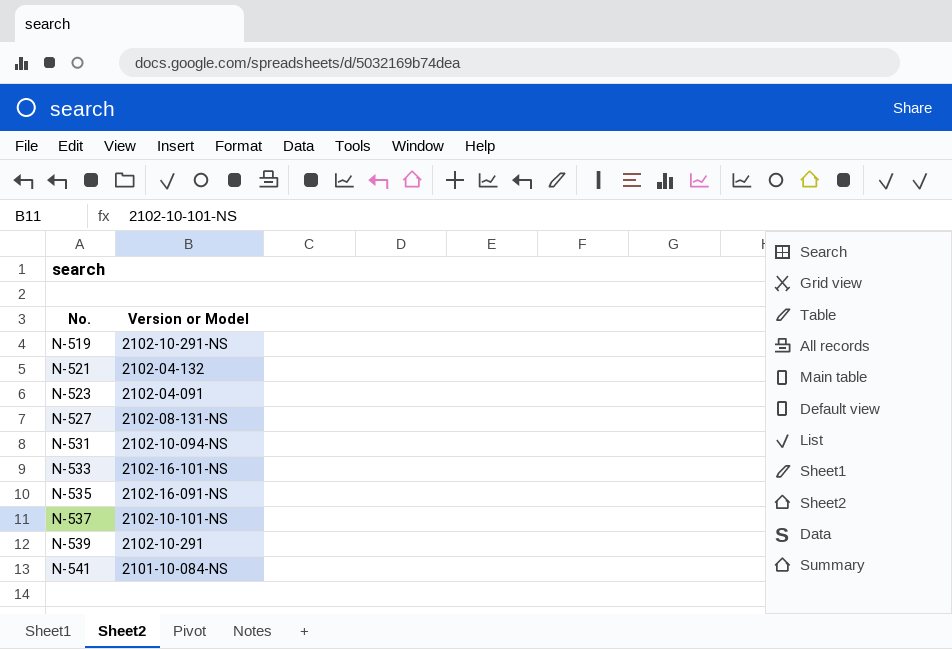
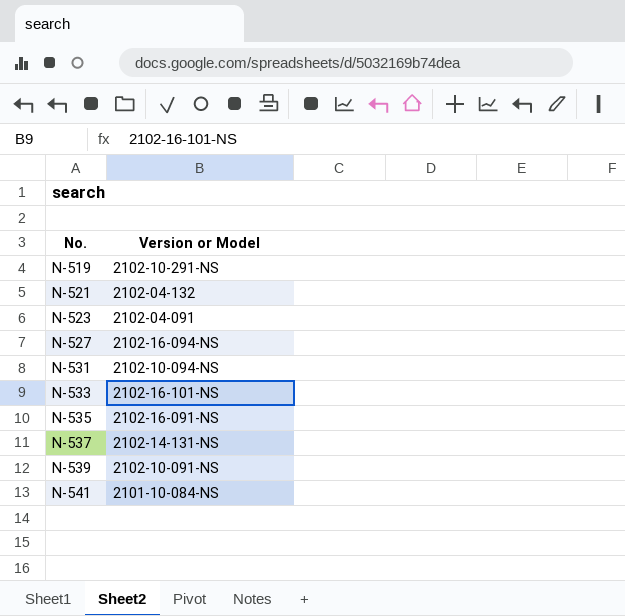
N-527 | Version or Model: 2102-08-131-NS -> 2102-16-094-NS
N-537 | Version or Model: 2102-10-101-NS -> 2102-14-131-NS
N-539 | Version or Model: 2102-10-291 -> 2102-10-091-NS

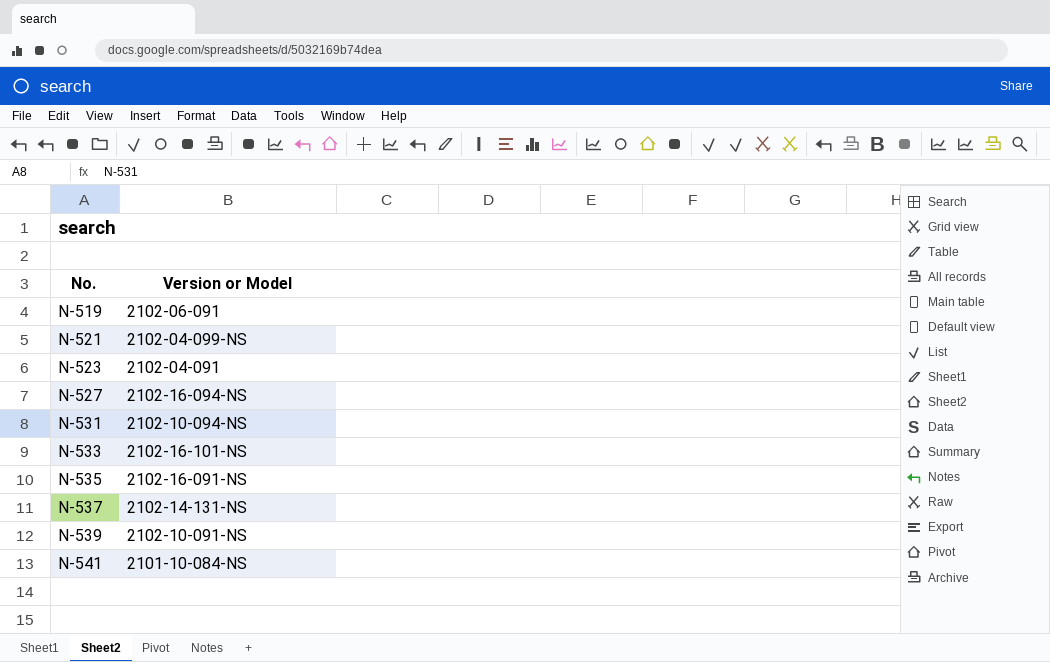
N-519 | Version or Model: 2102-10-291-NS -> 2102-06-091
N-521 | Version or Model: 2102-04-132 -> 2102-04-099-NS

